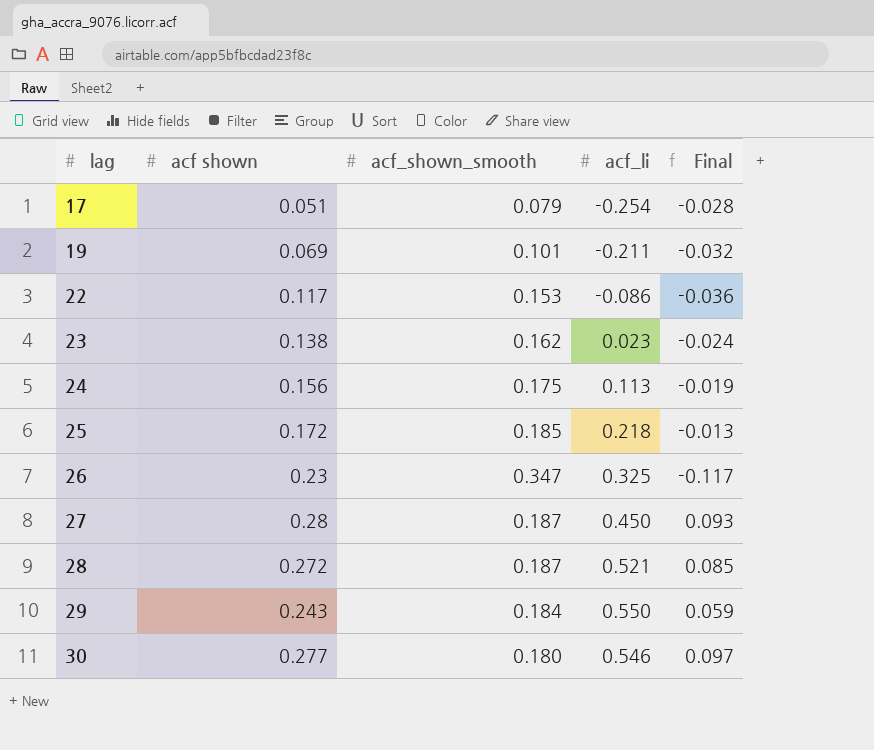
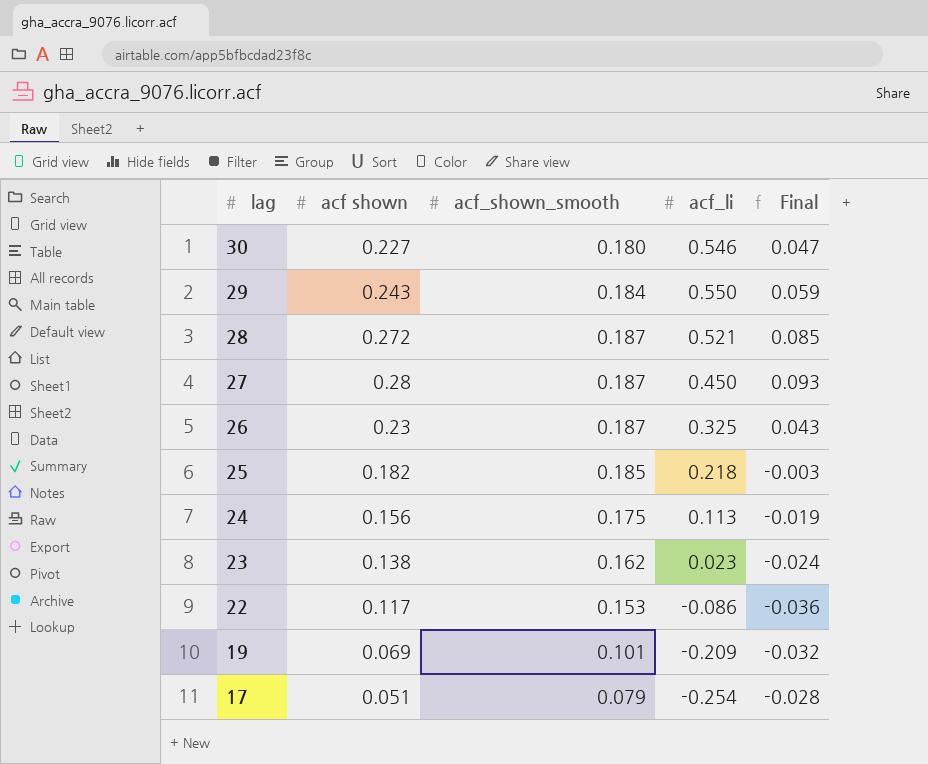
row order: lag ascending -> lag descending
30 | acf shown: 0.277 -> 0.227
30 | Final: 0.097 -> 0.047
26 | acf_shown_smooth: 0.347 -> 0.187
26 | Final: -0.117 -> 0.043
25 | acf shown: 0.172 -> 0.182
25 | Final: -0.013 -> -0.003
19 | acf_li: -0.211 -> -0.209

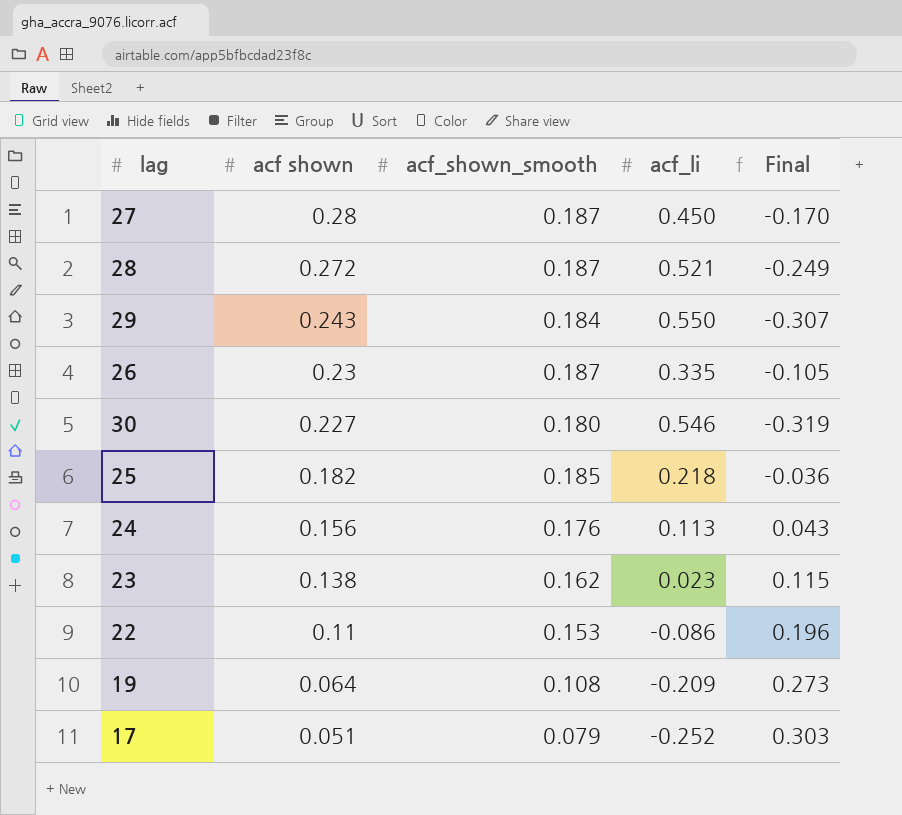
row order: lag descending -> acf shown descending
column Final | formula: [acf shown] - [acf_shown_smooth] -> [acf shown] - [acf_li]
26 | acf_li: 0.325 -> 0.335
24 | acf_shown_smooth: 0.175 -> 0.176
22 | acf shown: 0.117 -> 0.11
19 | acf shown: 0.069 -> 0.064
19 | acf_shown_smooth: 0.101 -> 0.108
17 | acf_li: -0.254 -> -0.252

